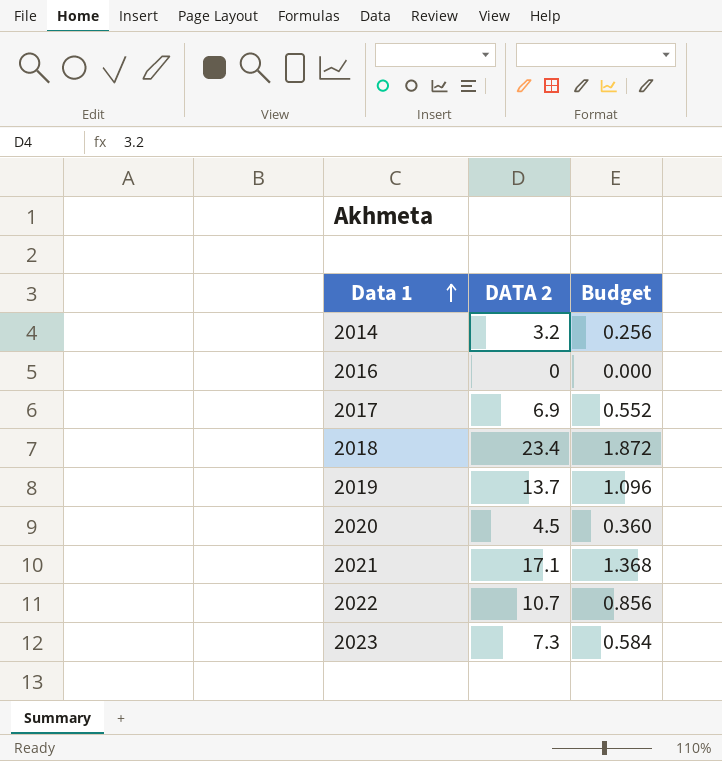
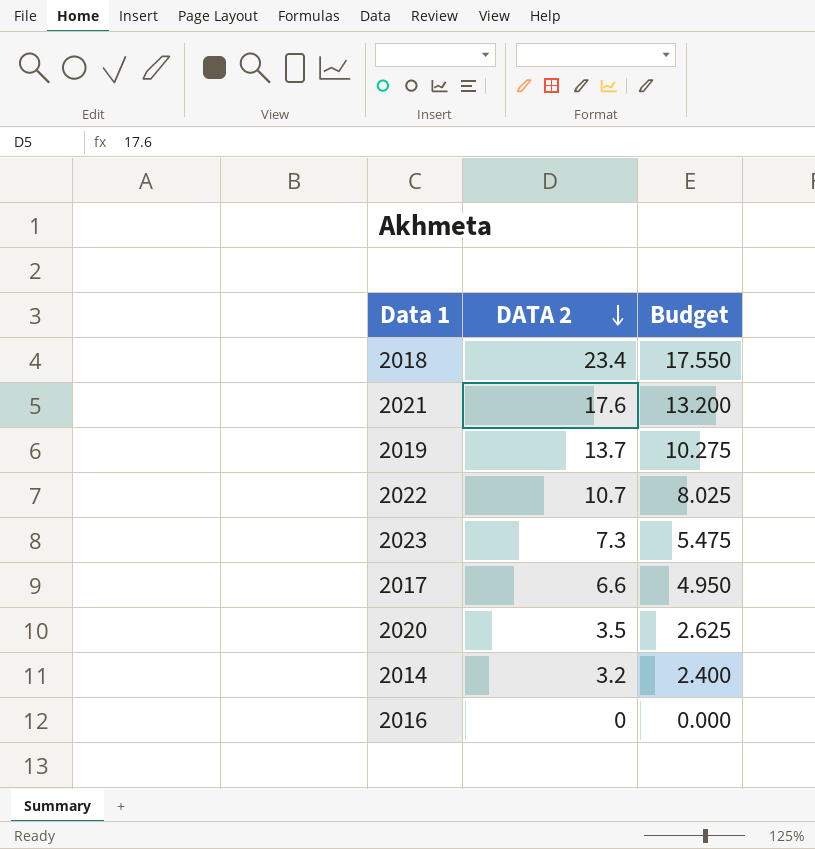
row order: Data 1 ascending -> DATA 2 descending
column Budget | formula: [DATA 2] * 0.08 -> [DATA 2] * 0.75
2021 | DATA 2: 17.1 -> 17.6
2017 | DATA 2: 6.9 -> 6.6
2020 | DATA 2: 4.5 -> 3.5

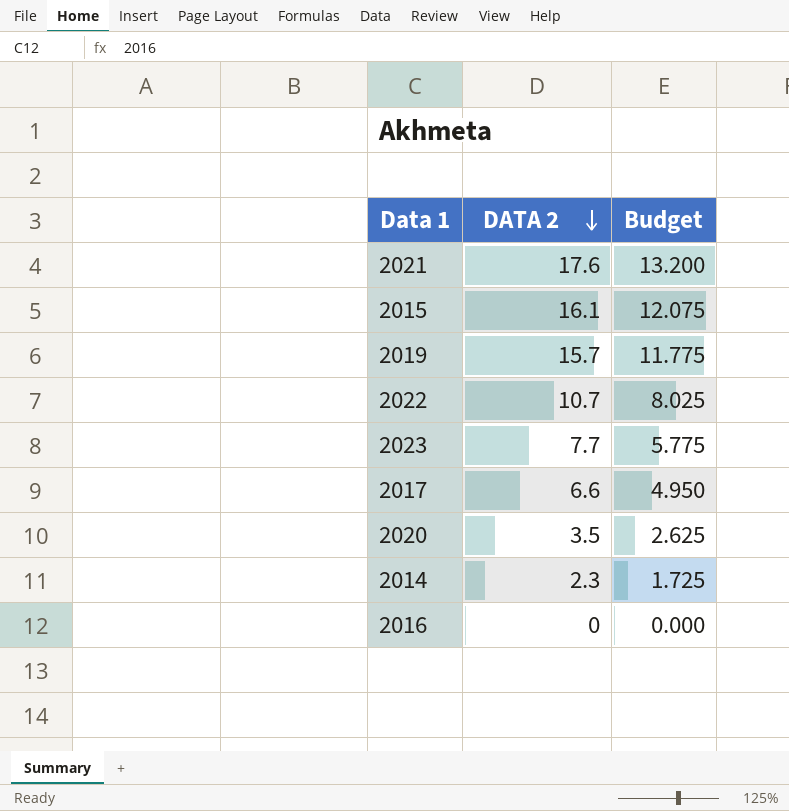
row 2018: 23.4 | 17.550 -> none
row 2015: none -> 16.1 | 12.075
2019 | DATA 2: 13.7 -> 15.7
2019 | Budget: 10.275 -> 11.775
2023 | DATA 2: 7.3 -> 7.7
2023 | Budget: 5.475 -> 5.775
2014 | DATA 2: 3.2 -> 2.3
2014 | Budget: 2.400 -> 1.725

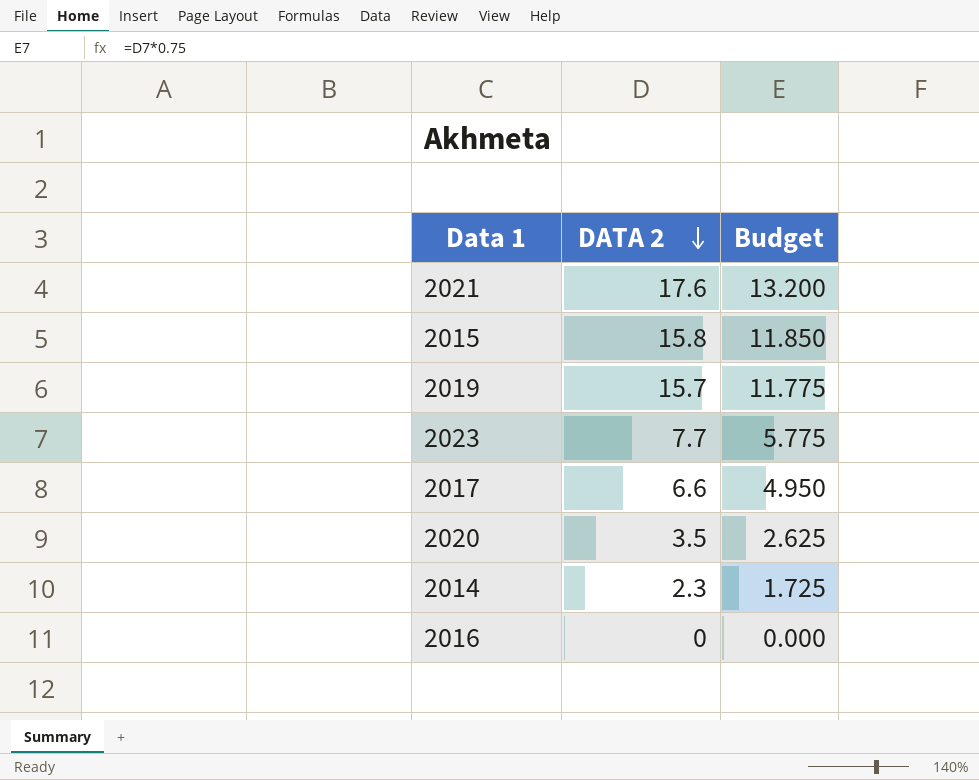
row 2022: 10.7 | 8.025 -> none
2015 | DATA 2: 16.1 -> 15.8
2015 | Budget: 12.075 -> 11.850

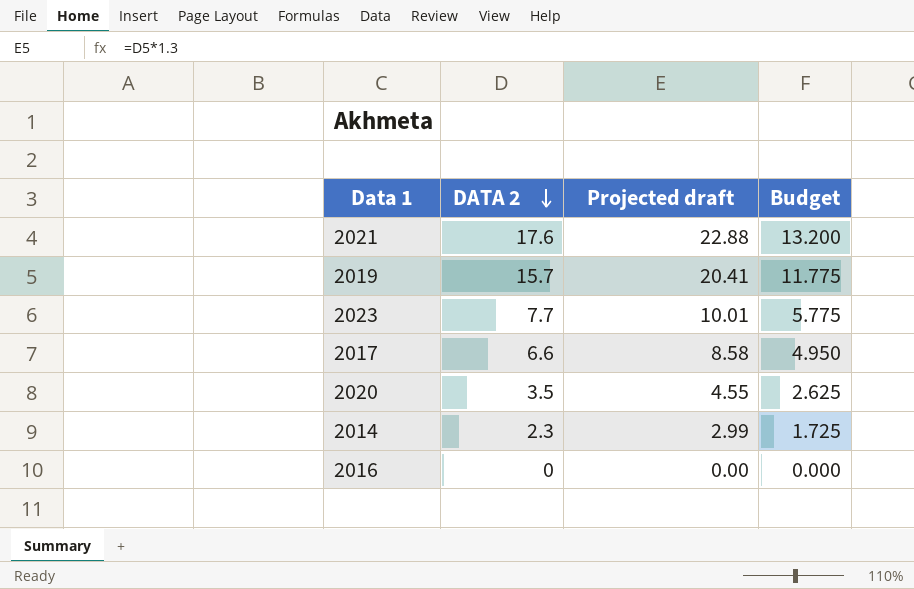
column Projected draft | formula: none -> [DATA 2] * 1.3
row 2015: 15.8 | 11.850 -> none

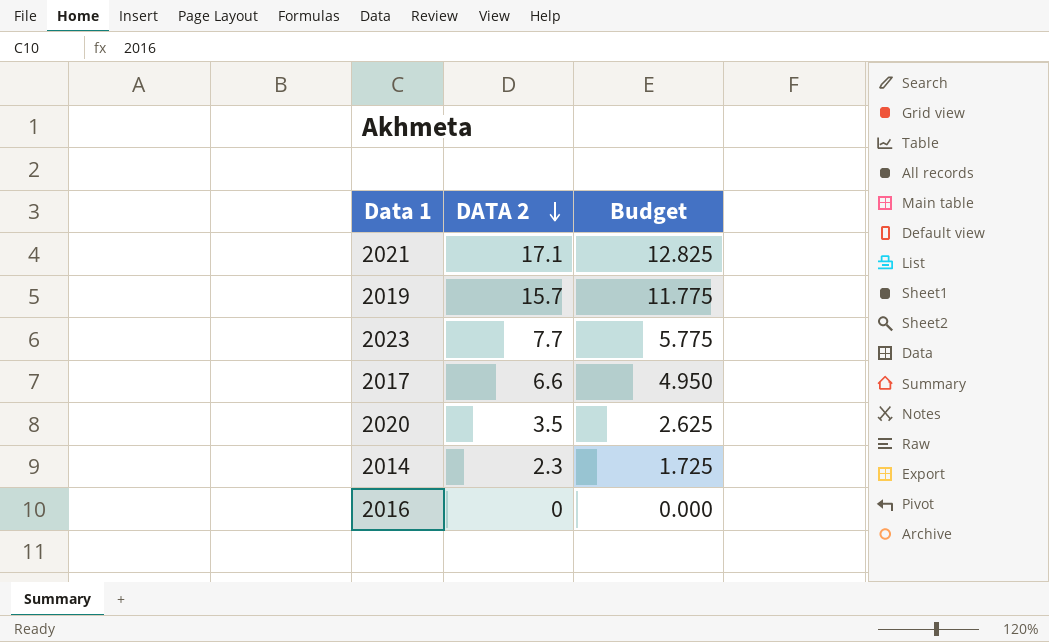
column Projected draft | formula: [DATA 2] * 1.3 -> none
2021 | DATA 2: 17.6 -> 17.1
2021 | Budget: 13.200 -> 12.825

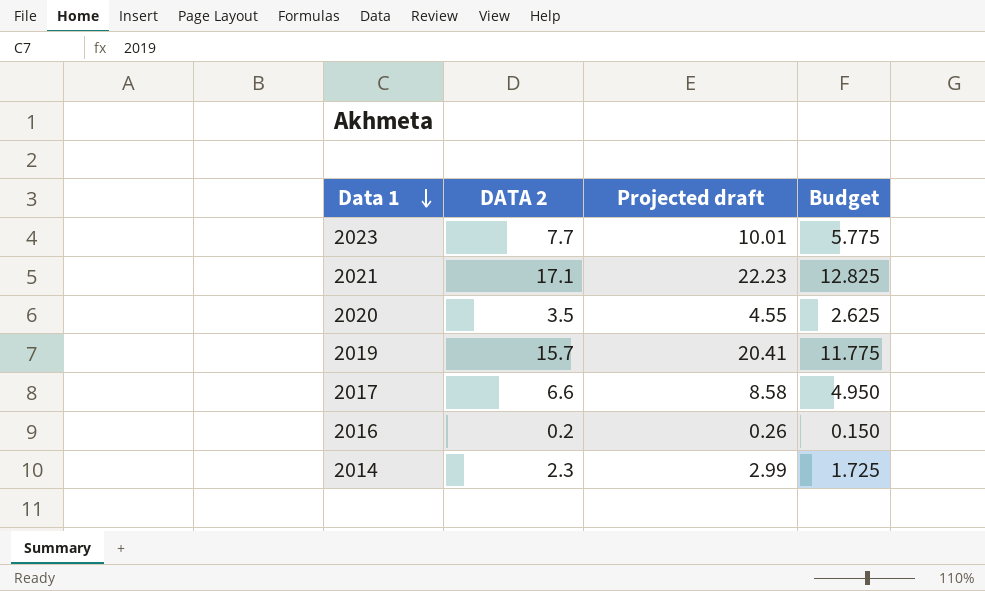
row order: DATA 2 descending -> Data 1 descending
column Projected draft | formula: none -> [DATA 2] * 1.3
2016 | DATA 2: 0 -> 0.2
2016 | Budget: 0.000 -> 0.150

